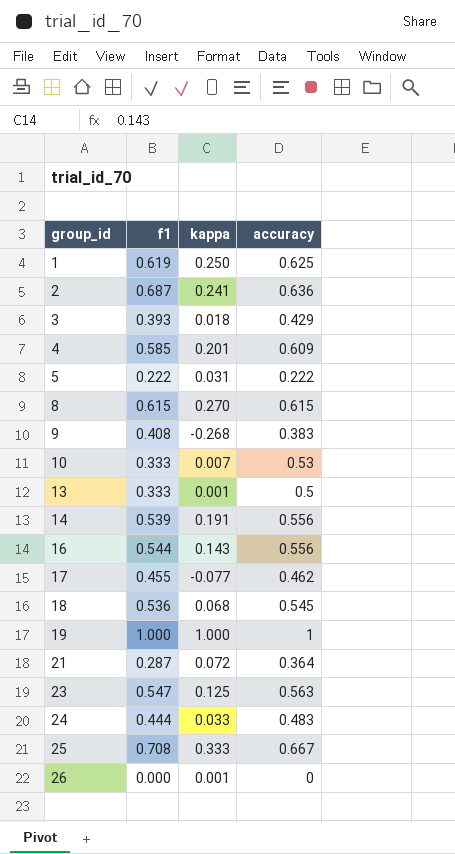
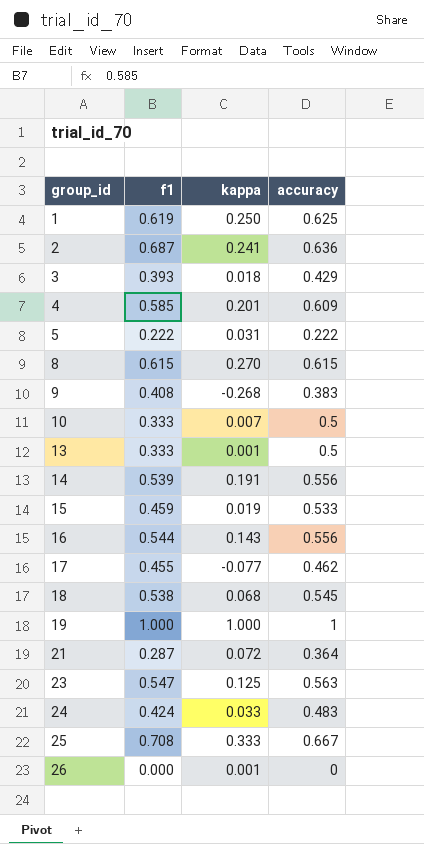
10 | accuracy: 0.53 -> 0.5
row 15: none -> 0.459 | 0.019 | 0.533
18 | f1: 0.536 -> 0.538
24 | f1: 0.444 -> 0.424

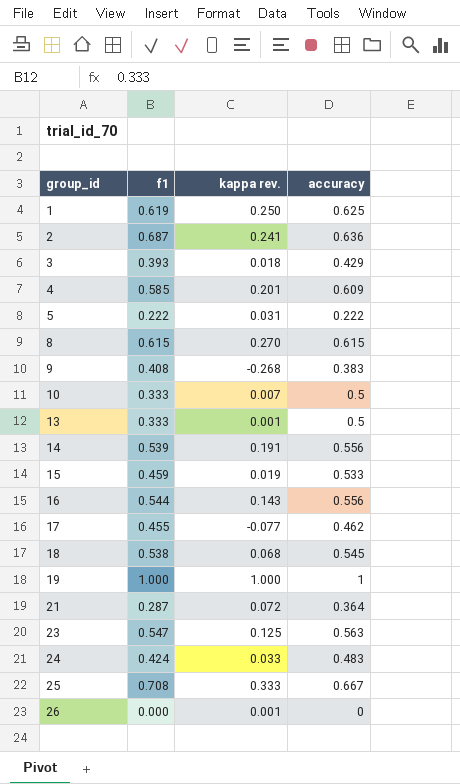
column name: kappa -> kappa rev.

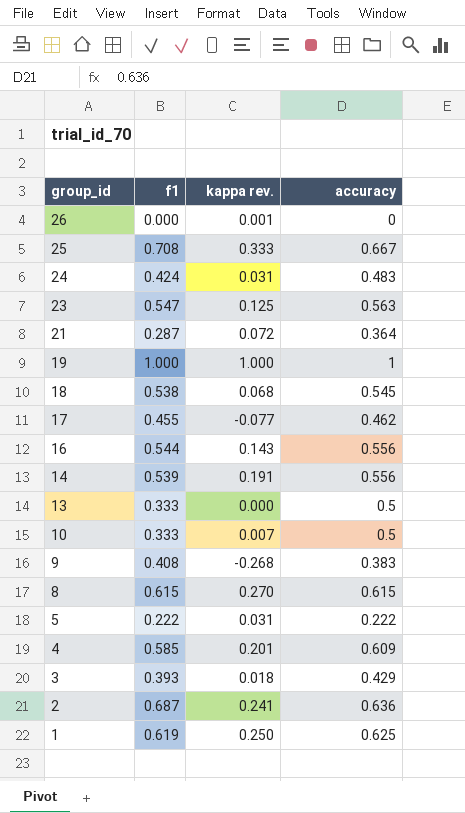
row order: group_id ascending -> group_id descending
row 15: 0.459 | 0.019 | 0.533 -> none
24 | kappa rev.: 0.033 -> 0.031
13 | kappa rev.: 0.001 -> 0.000

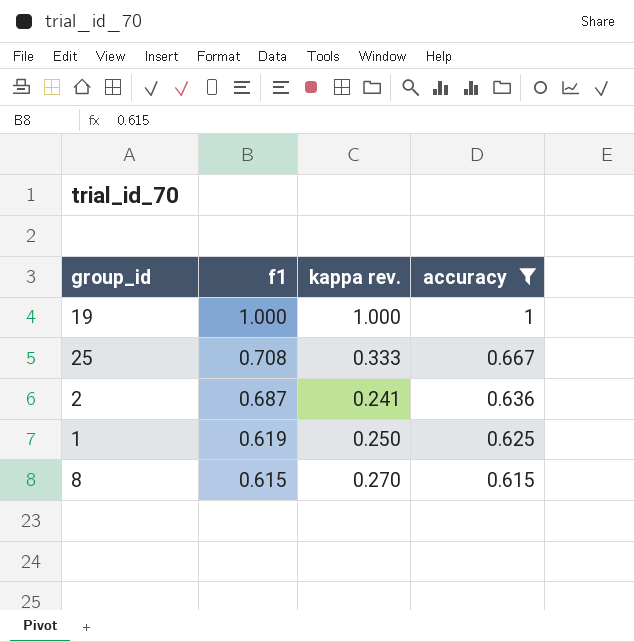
filter: none -> accuracy >= 0.615
row order: group_id descending -> f1 descending

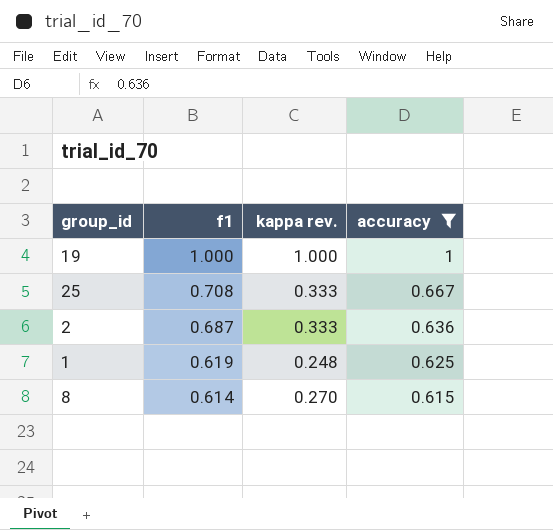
2 | kappa rev.: 0.241 -> 0.333
1 | kappa rev.: 0.250 -> 0.248
8 | f1: 0.615 -> 0.614

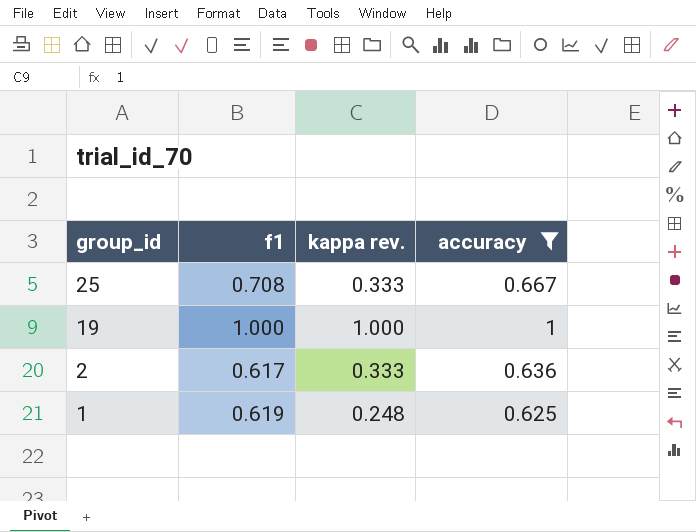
row order: f1 descending -> group_id descending
row 8: 0.614 | 0.270 | 0.615 -> none
2 | f1: 0.687 -> 0.617

